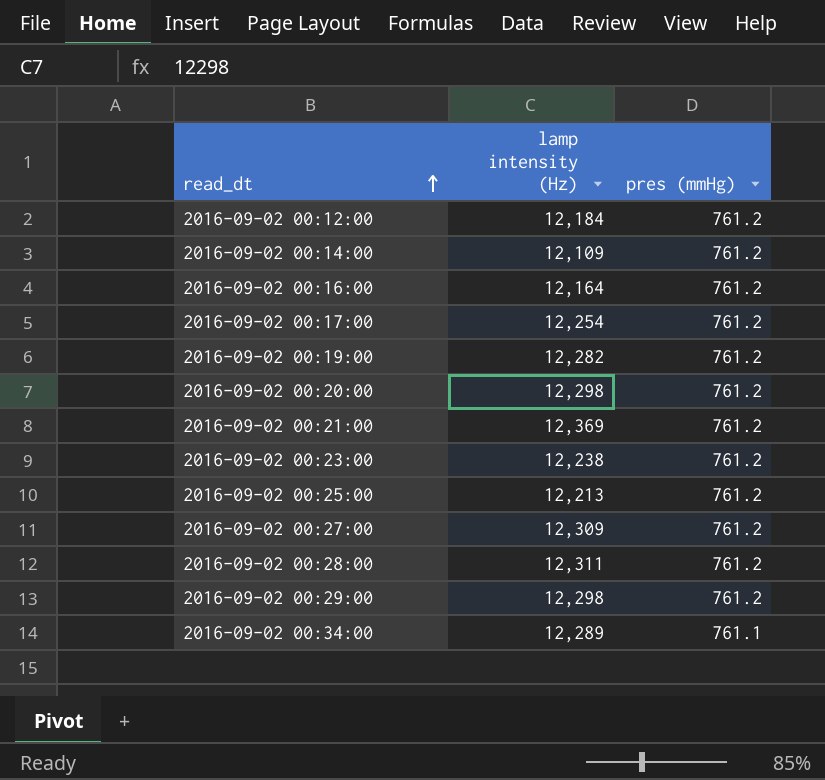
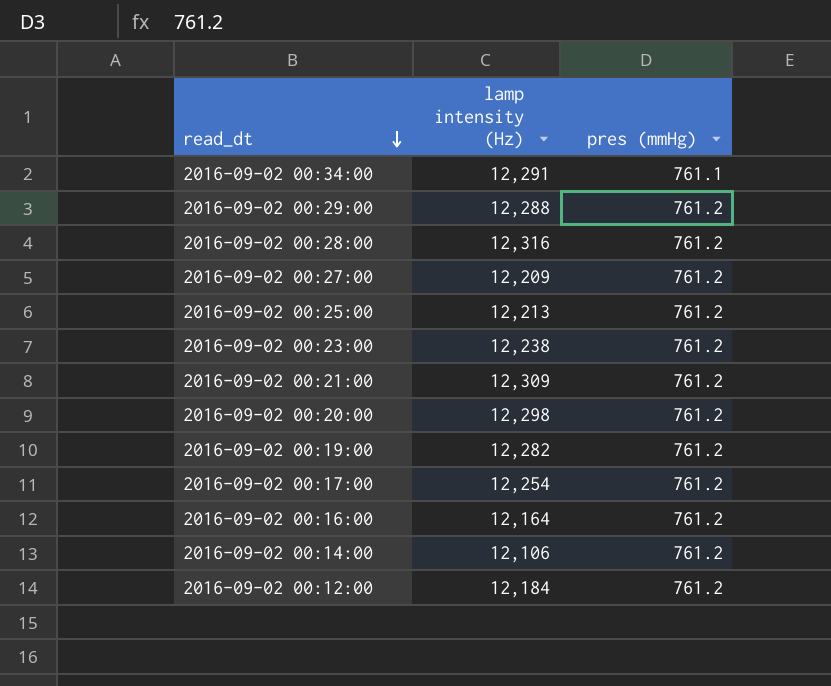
row order: read_dt ascending -> read_dt descending
2016-09-02 00:34:00 | lamp intensity (Hz): 12,289 -> 12,291
2016-09-02 00:29:00 | lamp intensity (Hz): 12,298 -> 12,288
2016-09-02 00:28:00 | lamp intensity (Hz): 12,311 -> 12,316
2016-09-02 00:27:00 | lamp intensity (Hz): 12,309 -> 12,209
2016-09-02 00:21:00 | lamp intensity (Hz): 12,369 -> 12,309
2016-09-02 00:14:00 | lamp intensity (Hz): 12,109 -> 12,106

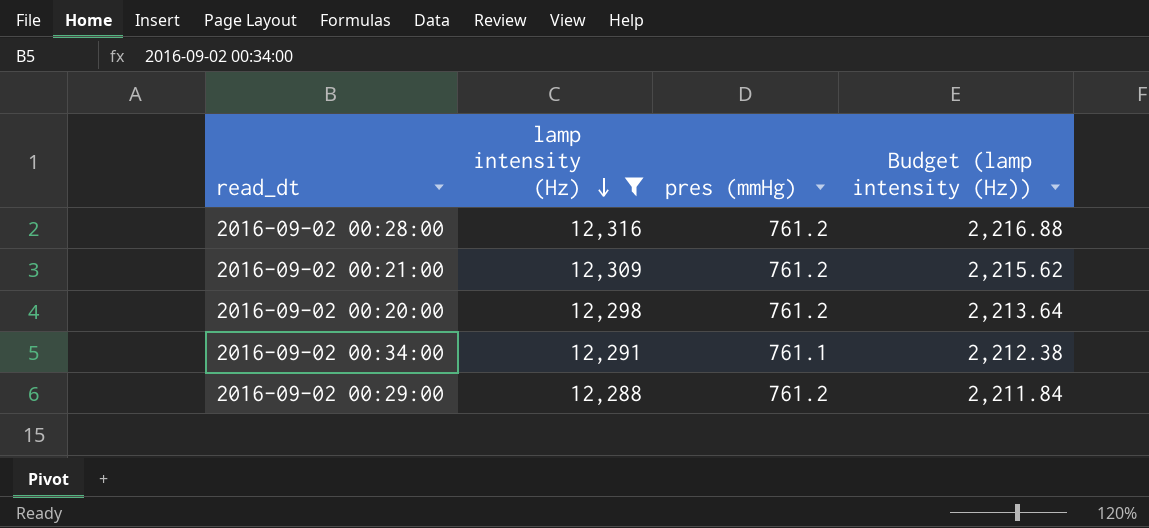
filter: none -> lamp intensity (Hz) >= 12,288
row order: read_dt descending -> lamp intensity (Hz) descending
column Budget (lamp intensity (Hz)) | formula: none -> [lamp intensity (Hz)] * 0.18

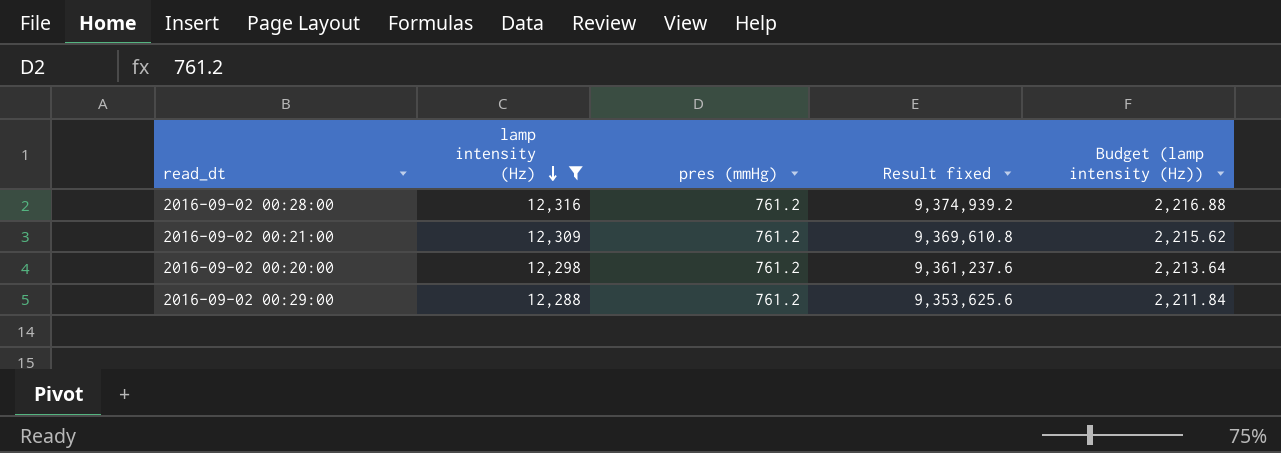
column Result fixed | formula: none -> [lamp intensity (Hz)] * [pres (mmHg)]
row 2016-09-02 00:34:00: 12,291 | 761.1 | 2,212.38 -> none

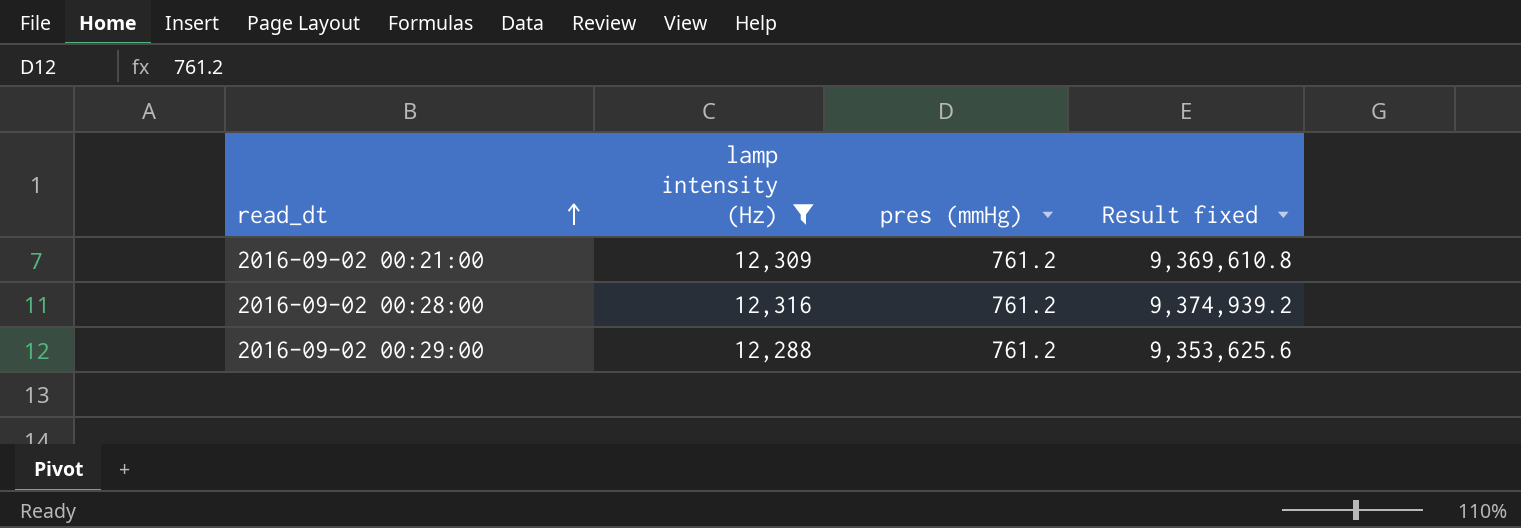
row order: lamp intensity (Hz) descending -> read_dt ascending
column Budget (lamp intensity (Hz)) | formula: [lamp intensity (Hz)] * 0.18 -> none
row 2016-09-02 00:20:00: 12,298 | 761.2 | 9,361,237.6 | 2,213.64 -> none

